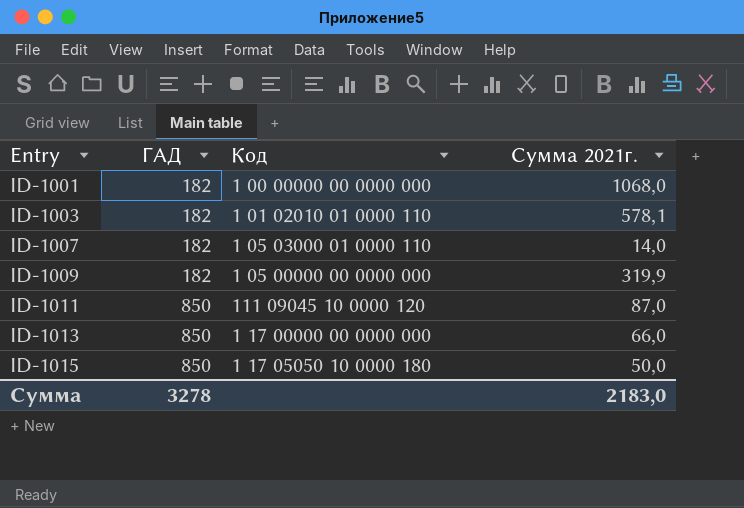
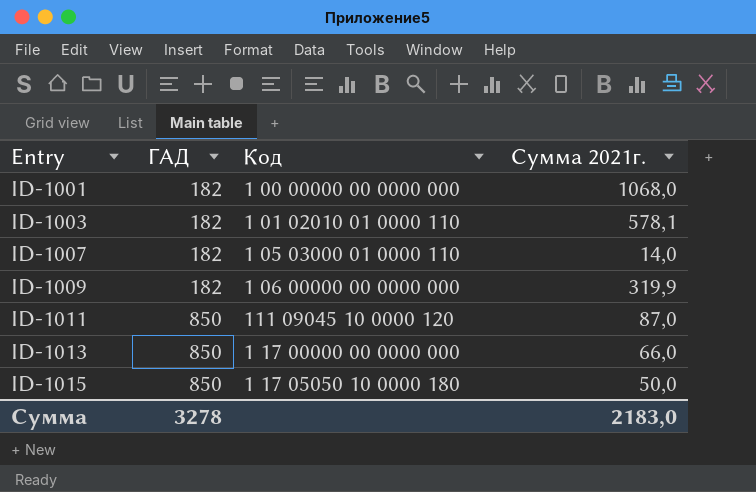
ID-1009 | Код: 1 05 00000 00 0000 000 -> 1 06 00000 00 0000 000

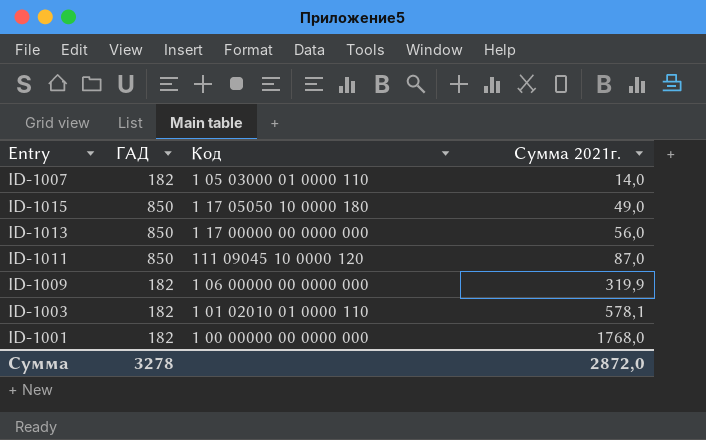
row order: Entry ascending -> Сумма 2021г. ascending
ID-1015 | Сумма 2021г.: 50,0 -> 49,0
ID-1013 | Сумма 2021г.: 66,0 -> 56,0
ID-1001 | Сумма 2021г.: 1068,0 -> 1768,0
Сумма | Сумма 2021г.: 2183,0 -> 2872,0

